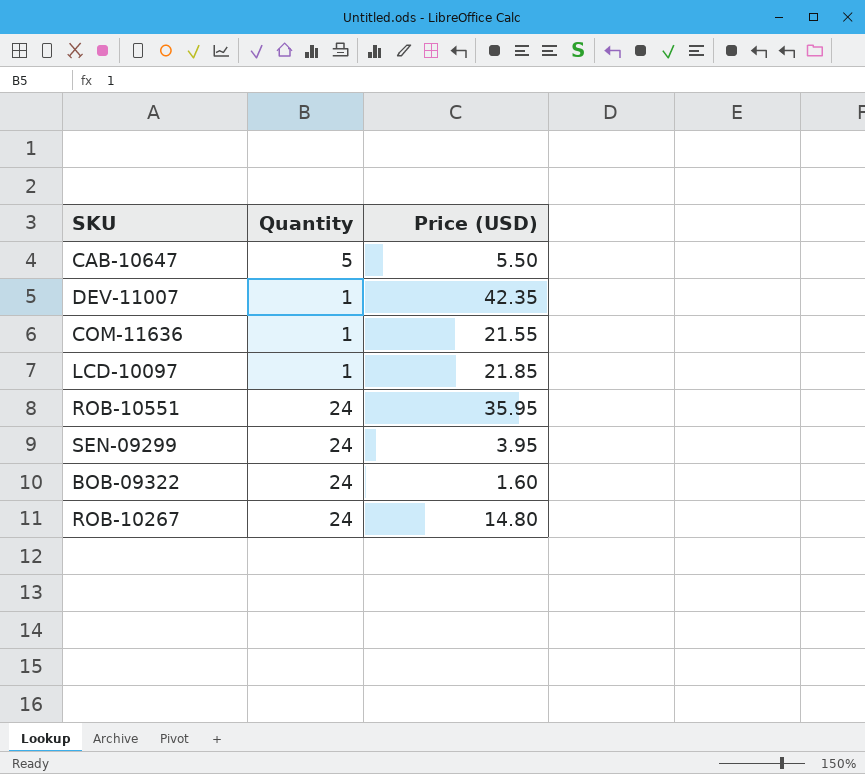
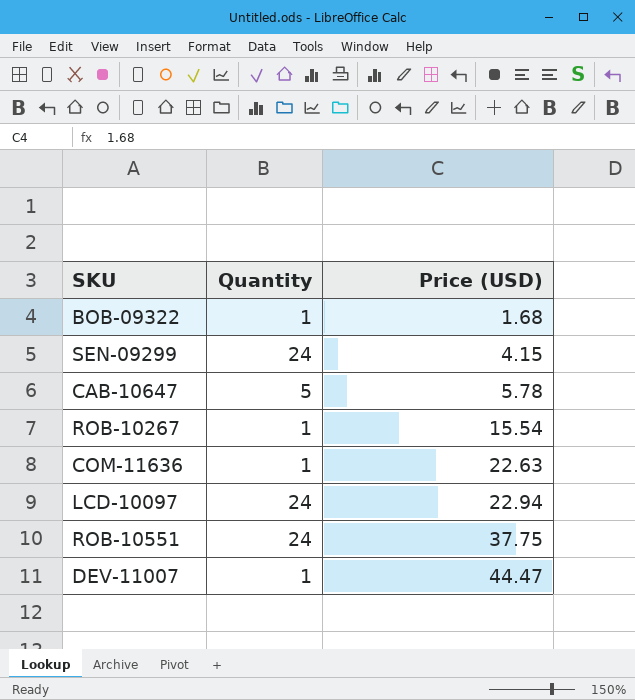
row order: none -> Price (USD) ascending
BOB-09322 | Quantity: 24 -> 1
BOB-09322 | Price (USD): 1.60 -> 1.68
SEN-09299 | Price (USD): 3.95 -> 4.15
CAB-10647 | Price (USD): 5.50 -> 5.78
ROB-10267 | Quantity: 24 -> 1
ROB-10267 | Price (USD): 14.80 -> 15.54
COM-11636 | Price (USD): 21.55 -> 22.63
LCD-10097 | Quantity: 1 -> 24
LCD-10097 | Price (USD): 21.85 -> 22.94
ROB-10551 | Price (USD): 35.95 -> 37.75
DEV-11007 | Price (USD): 42.35 -> 44.47

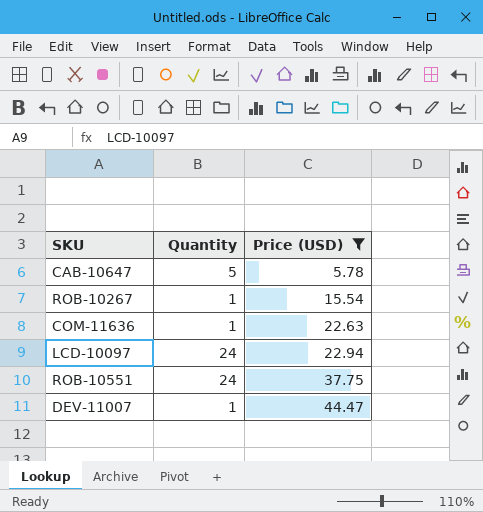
filter: none -> Price (USD) >= 5.78

